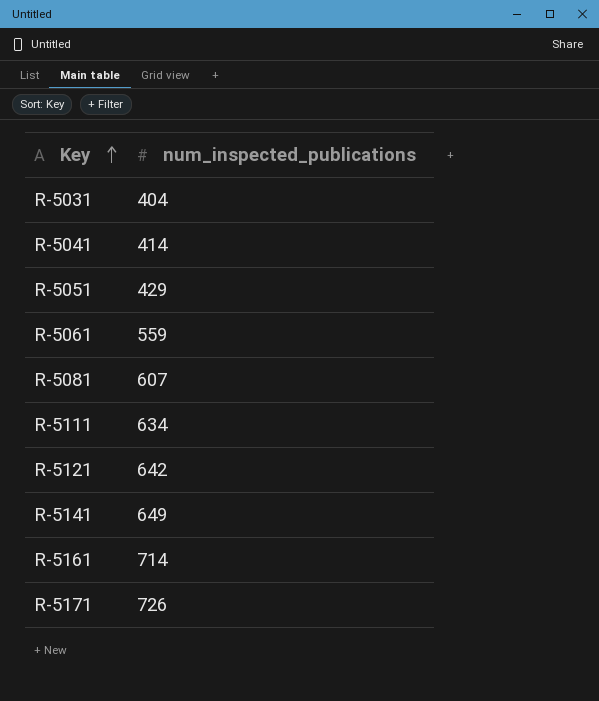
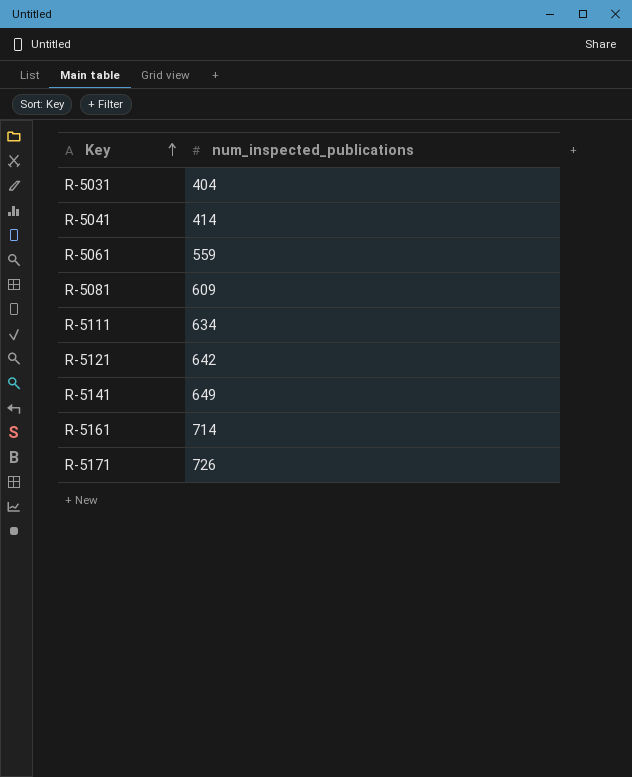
row R-5051: 429 -> none
R-5081 | num_inspected_publications: 607 -> 609

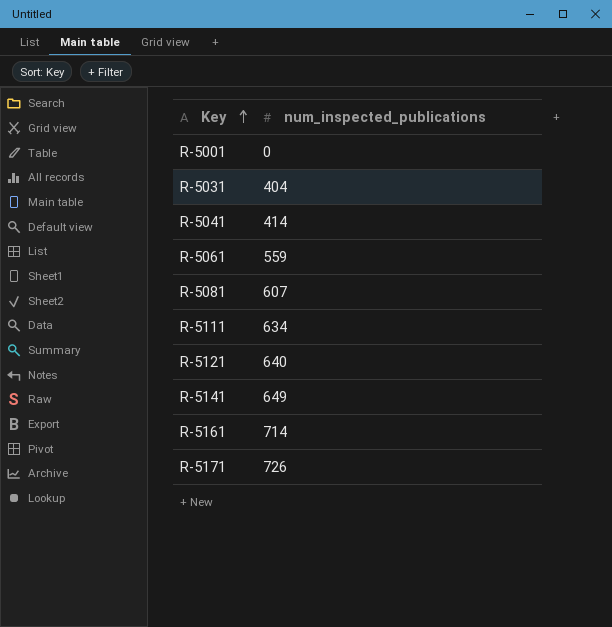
row R-5001: none -> 0
R-5081 | num_inspected_publications: 609 -> 607
R-5121 | num_inspected_publications: 642 -> 640

